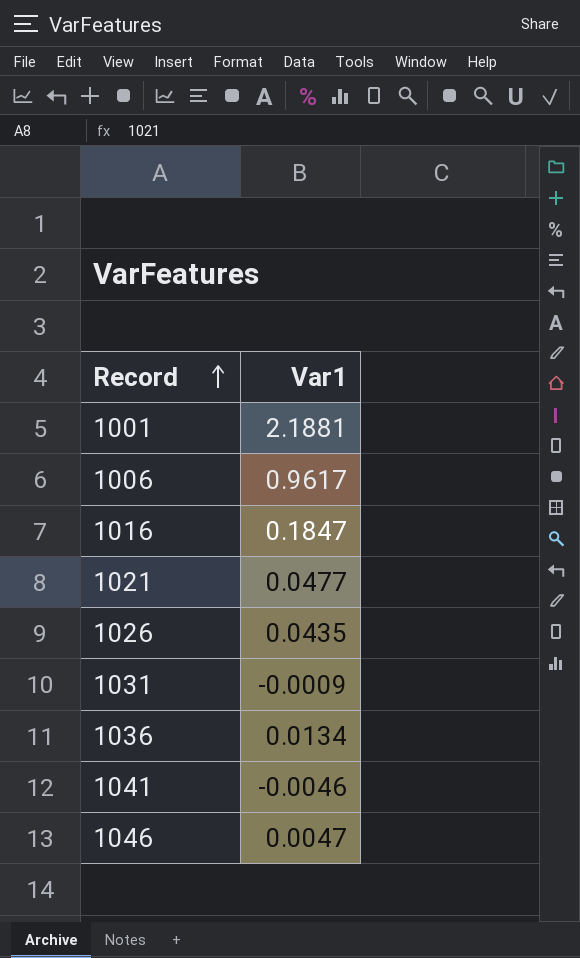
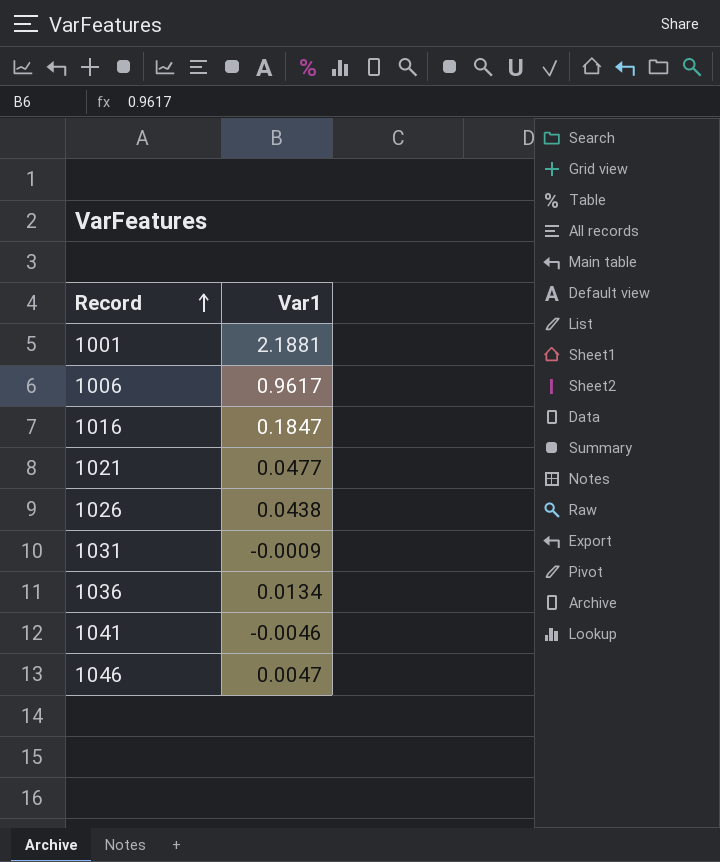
1026 | Var1: 0.0435 -> 0.0438

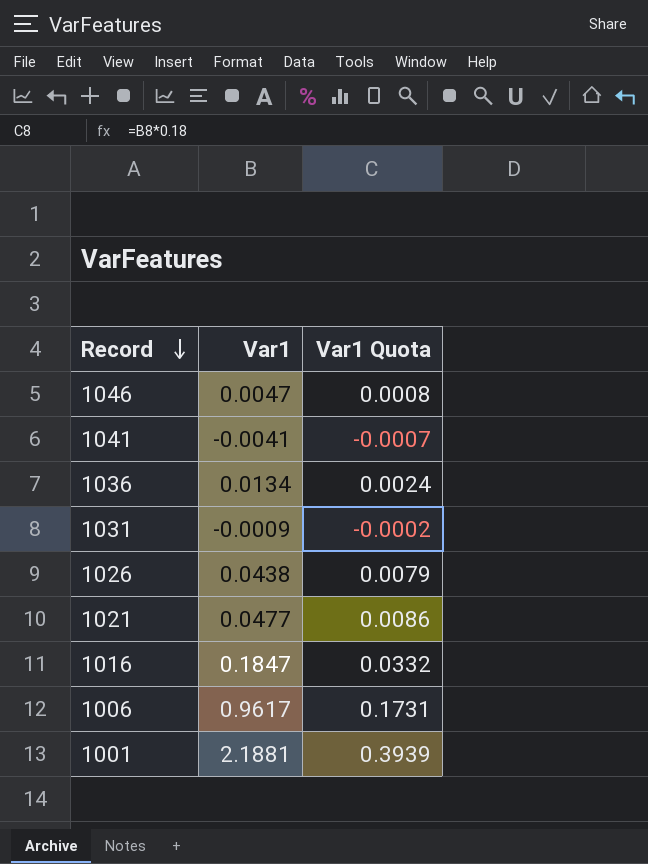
row order: Record ascending -> Record descending
column Var1 Quota | formula: none -> [Var1] * 0.18
1041 | Var1: -0.0046 -> -0.0041

